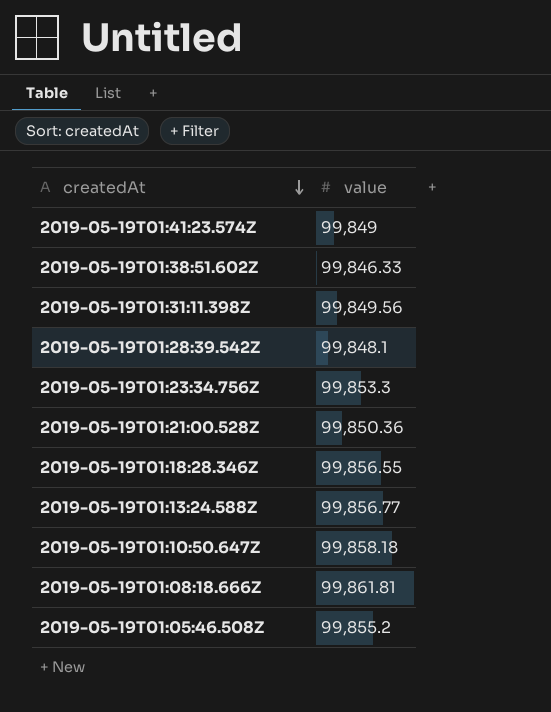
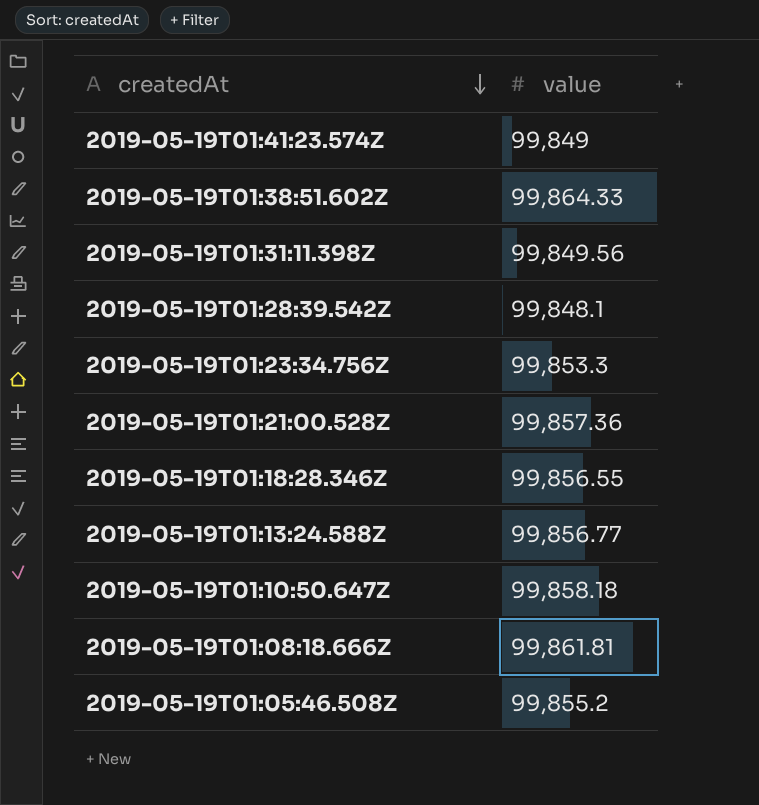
2019-05-19T01:38:51.602Z | value: 99,846.33 -> 99,864.33
2019-05-19T01:21:00.528Z | value: 99,850.36 -> 99,857.36

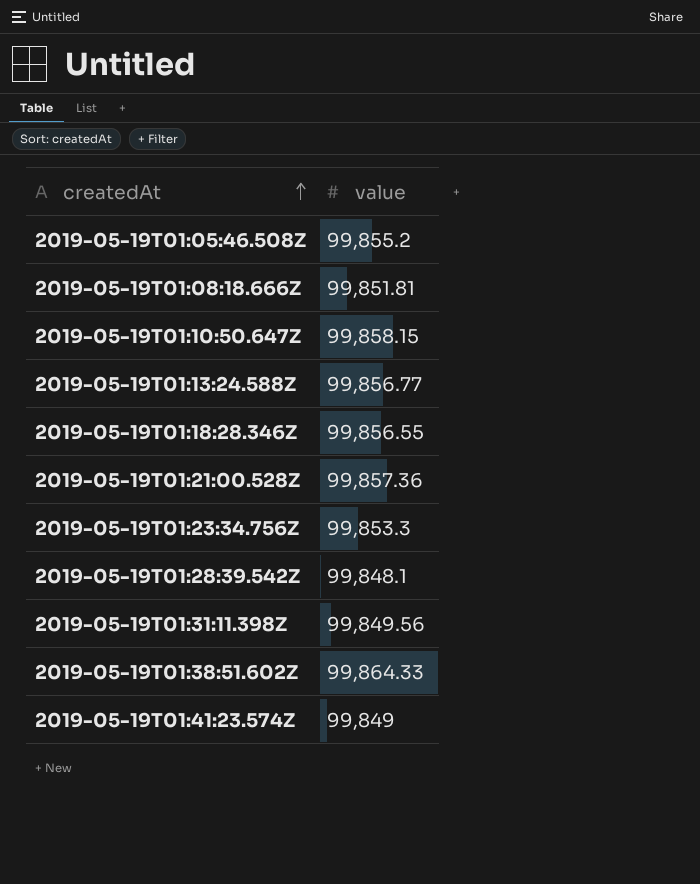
row order: createdAt descending -> createdAt ascending
2019-05-19T01:08:18.666Z | value: 99,861.81 -> 99,851.81
2019-05-19T01:10:50.647Z | value: 99,858.18 -> 99,858.15

